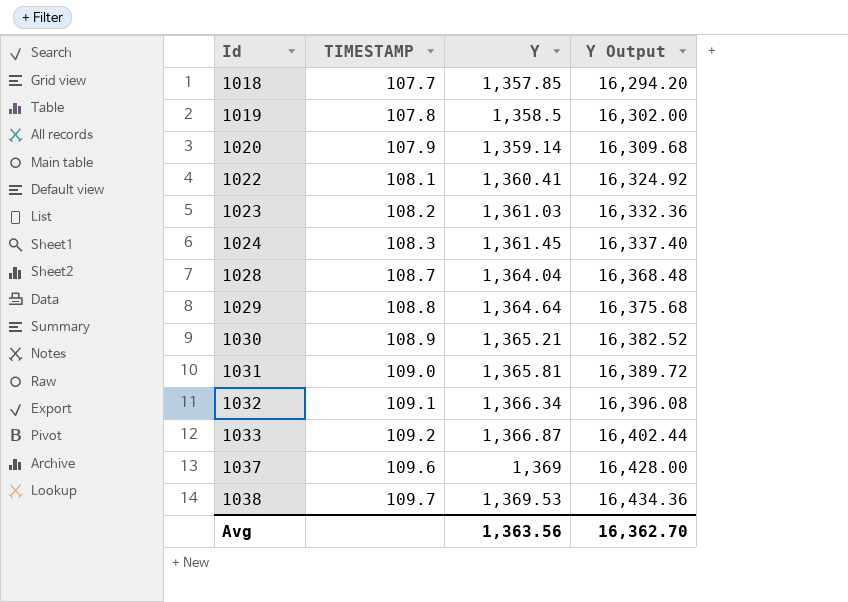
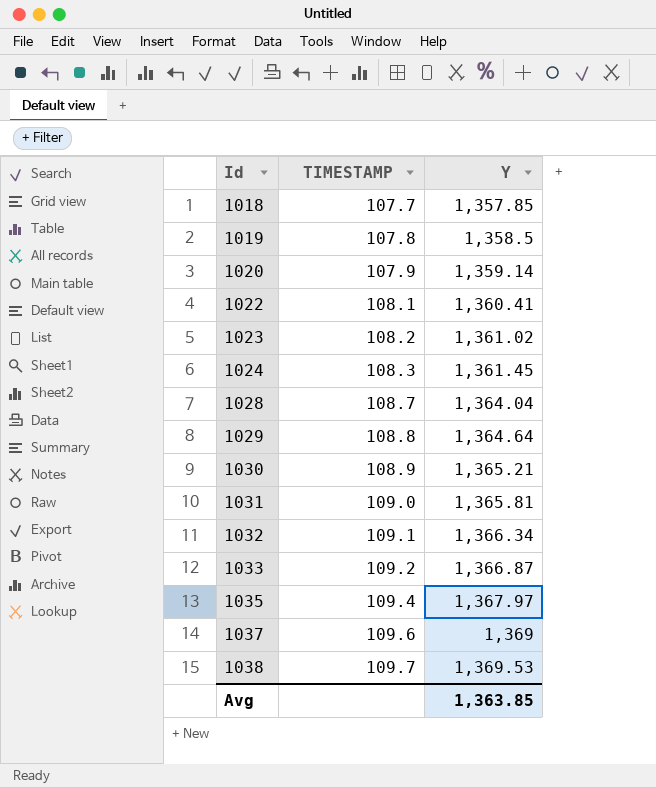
column Y Output | formula: [Y] * 12 -> none
1023 | Y: 1,361.03 -> 1,361.02
row 1035: none -> 109.4 | 1,367.97
Avg | Y: 1,363.56 -> 1,363.85

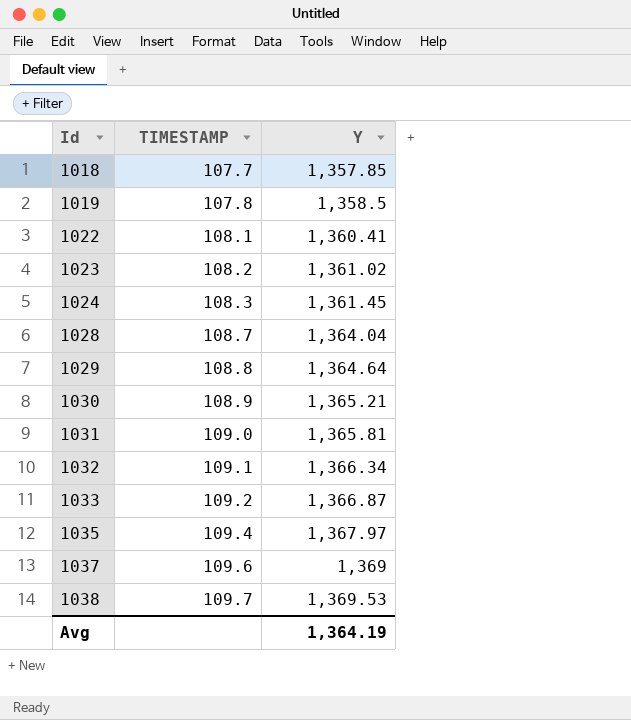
row 1020: 107.9 | 1,359.14 -> none
Avg | Y: 1,363.85 -> 1,364.19

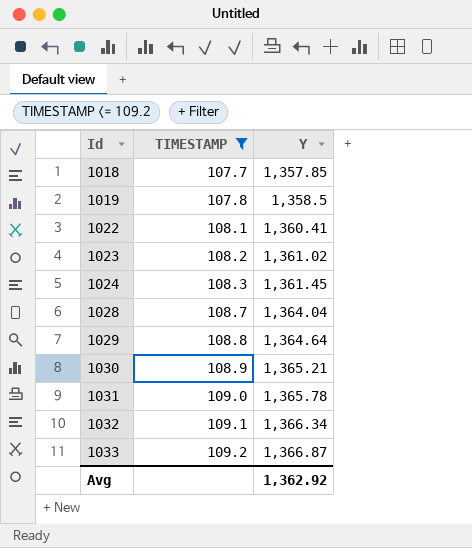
filter: none -> TIMESTAMP <= 109.2
1031 | Y: 1,365.81 -> 1,365.78
Avg | Y: 1,364.19 -> 1,362.92

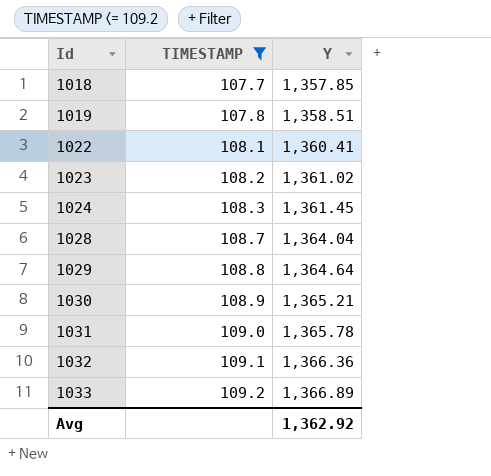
1019 | Y: 1,358.5 -> 1,358.51
1032 | Y: 1,366.34 -> 1,366.36
1033 | Y: 1,366.87 -> 1,366.89

